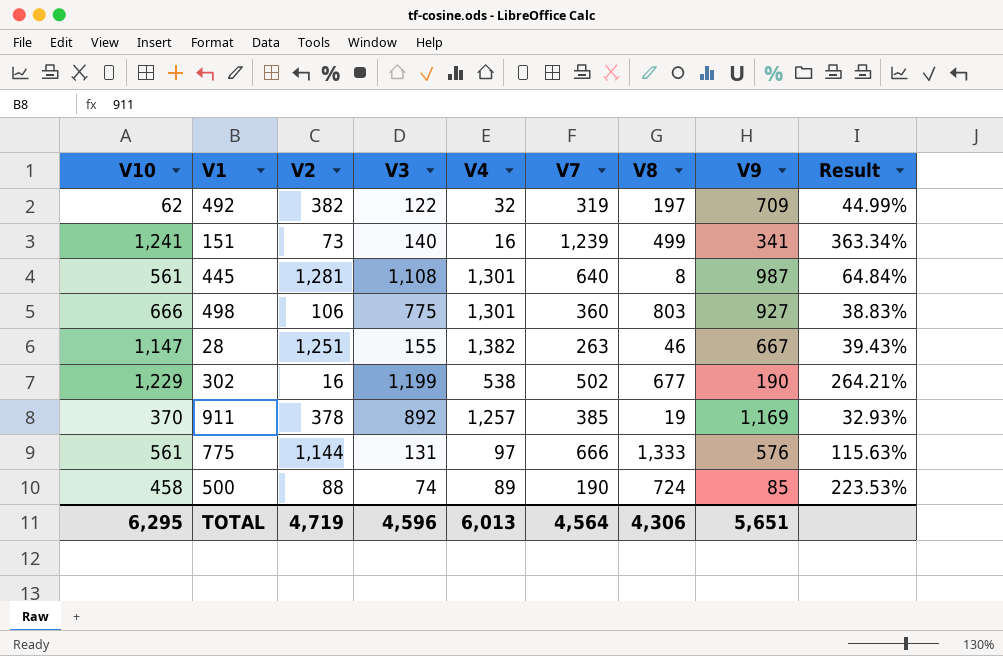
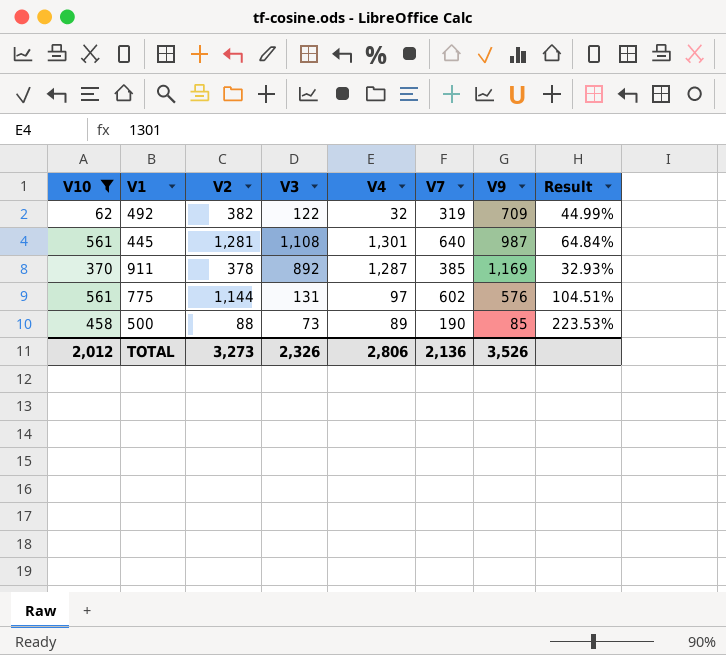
filter: none -> V10 <= 561
column V8 | position: 7 -> none
911 | V4: 1,257 -> 1,287
775 | V7: 666 -> 602
775 | Result: 115.63% -> 104.51%
500 | V3: 74 -> 73
TOTAL | V10: 6,295 -> 2,012
TOTAL | V2: 4,719 -> 3,273
TOTAL | V3: 4,596 -> 2,326
TOTAL | V4: 6,013 -> 2,806
TOTAL | V7: 4,564 -> 2,136
TOTAL | V9: 5,651 -> 3,526

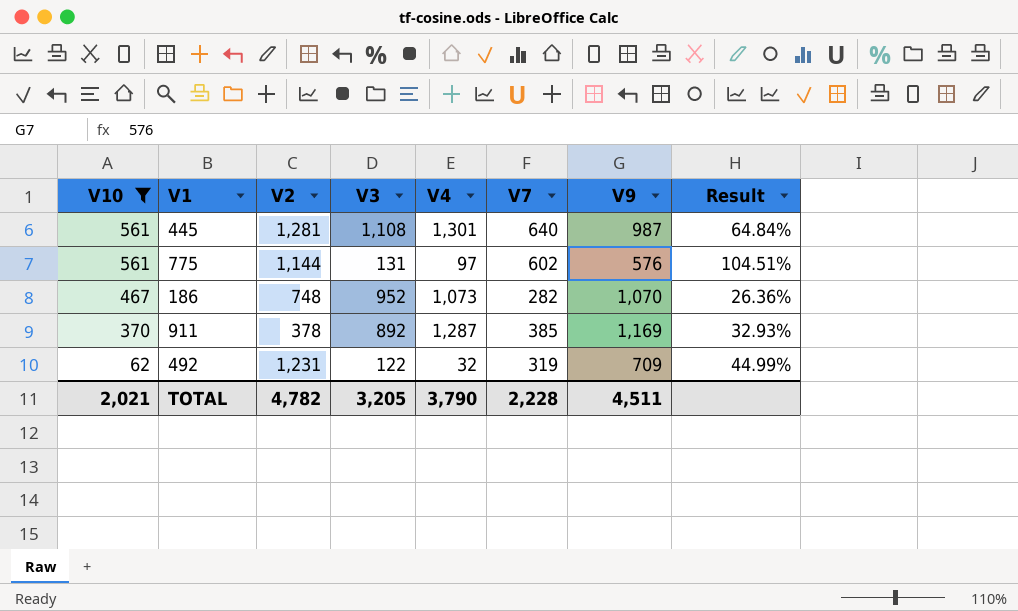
row order: none -> V10 descending
row 500: 458 | 88 | 73 | 89 | 190 | 85 | 223.53% -> none
row 186: none -> 467 | 748 | 952 | 1,073 | 282 | 1,070 | 26.36%
492 | V2: 382 -> 1,231
TOTAL | V10: 2,012 -> 2,021
TOTAL | V2: 3,273 -> 4,782
TOTAL | V3: 2,326 -> 3,205
TOTAL | V4: 2,806 -> 3,790
TOTAL | V7: 2,136 -> 2,228
TOTAL | V9: 3,526 -> 4,511

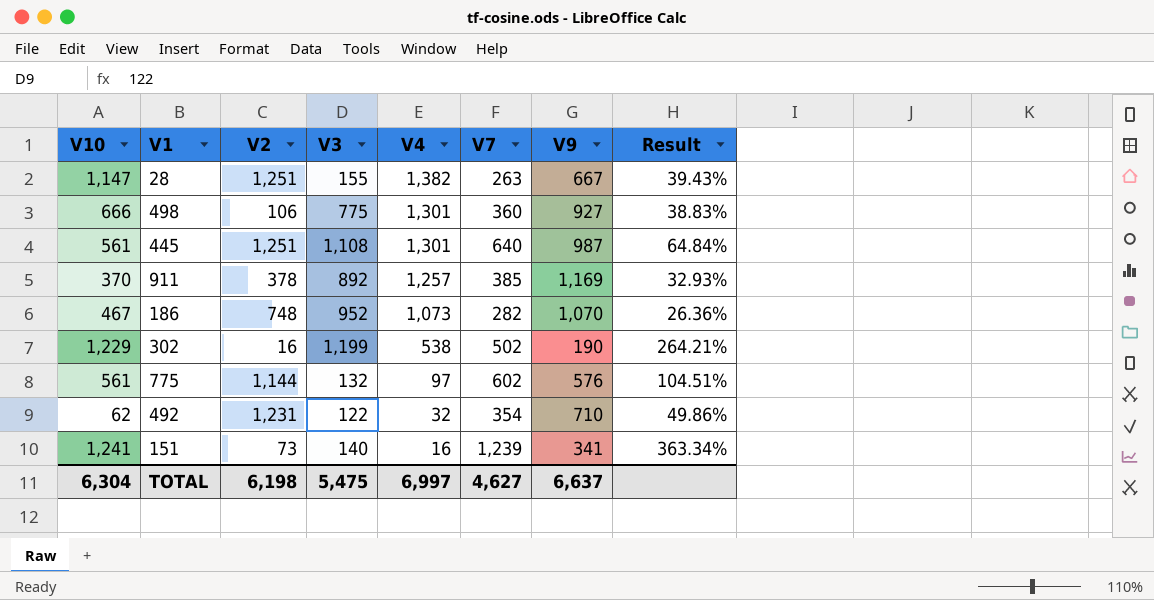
filter: V10 <= 561 -> none
row order: V10 descending -> V4 descending
445 | V2: 1,281 -> 1,251
911 | V4: 1,287 -> 1,257
775 | V3: 131 -> 132
492 | V7: 319 -> 354
492 | V9: 709 -> 710
492 | Result: 44.99% -> 49.86%
TOTAL | V10: 2,021 -> 6,304
TOTAL | V2: 4,782 -> 6,198
TOTAL | V3: 3,205 -> 5,475
TOTAL | V4: 3,790 -> 6,997
TOTAL | V7: 2,228 -> 4,627
TOTAL | V9: 4,511 -> 6,637

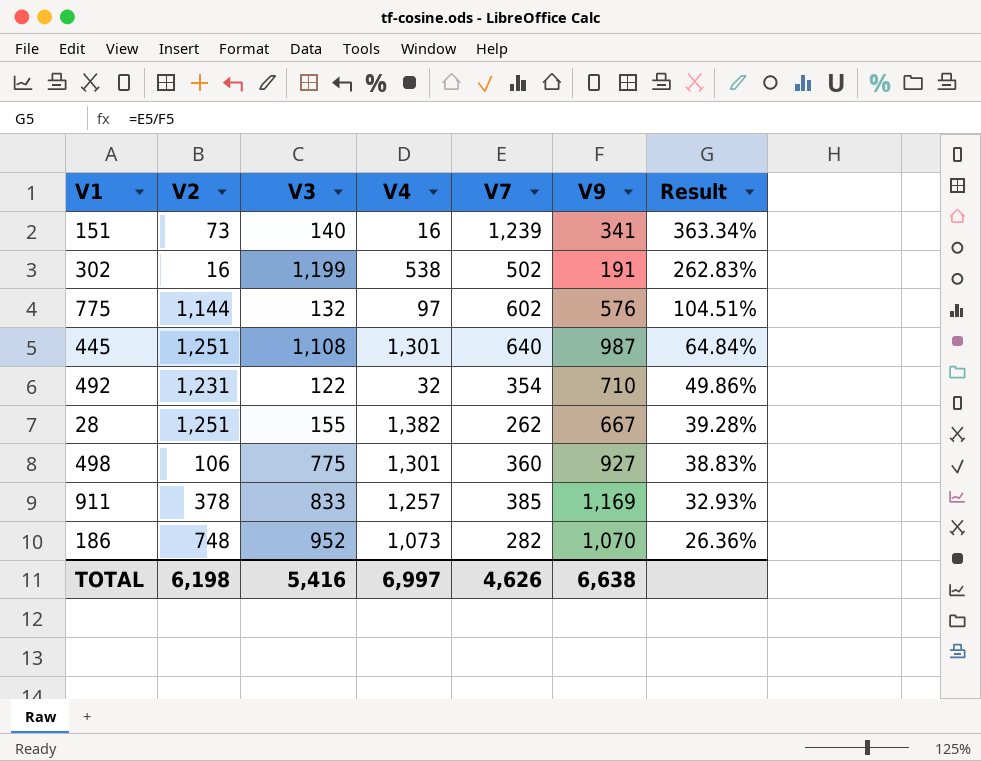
row order: V4 descending -> Result descending
column V10 | position: 1 -> none
302 | V9: 190 -> 191
302 | Result: 264.21% -> 262.83%
28 | V7: 263 -> 262
28 | Result: 39.43% -> 39.28%
911 | V3: 892 -> 833
TOTAL | V3: 5,475 -> 5,416
TOTAL | V7: 4,627 -> 4,626
TOTAL | V9: 6,637 -> 6,638

